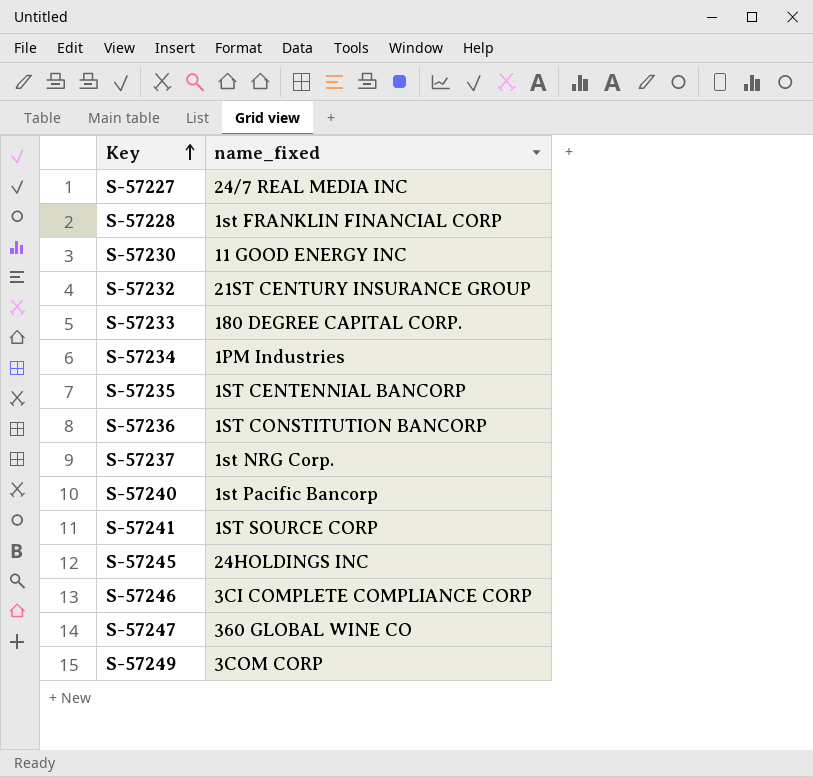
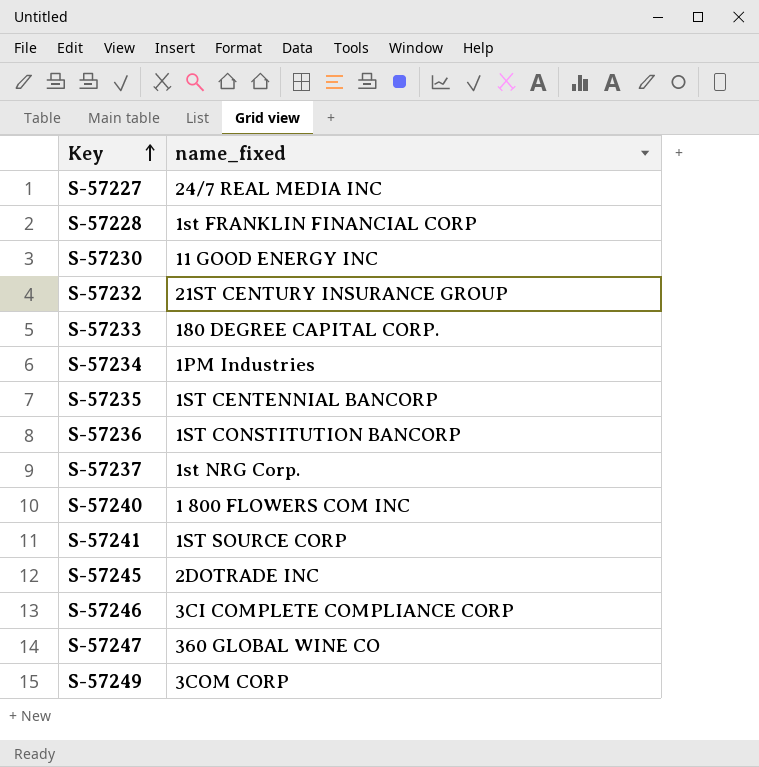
S-57240 | name_fixed: 1st Pacific Bancorp -> 1 800 FLOWERS COM INC
S-57245 | name_fixed: 24HOLDINGS INC -> 2DOTRADE INC

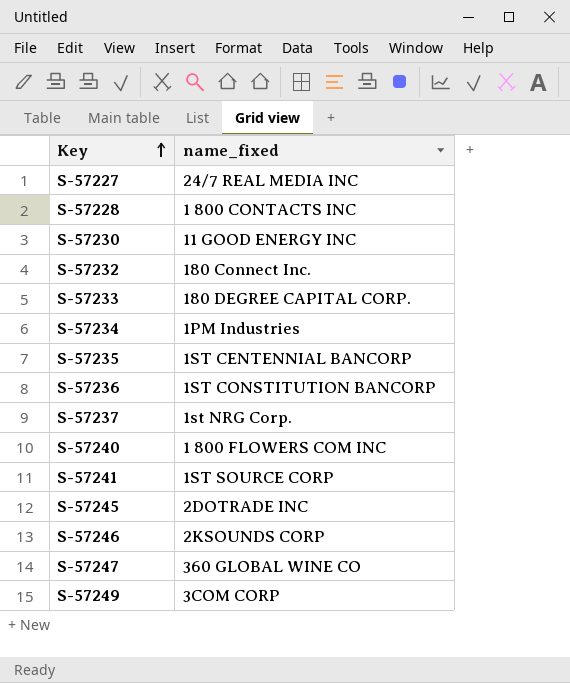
S-57228 | name_fixed: 1st FRANKLIN FINANCIAL CORP -> 1 800 CONTACTS INC
S-57232 | name_fixed: 21ST CENTURY INSURANCE GROUP -> 180 Connect Inc.
S-57246 | name_fixed: 3CI COMPLETE COMPLIANCE CORP -> 2KSOUNDS CORP

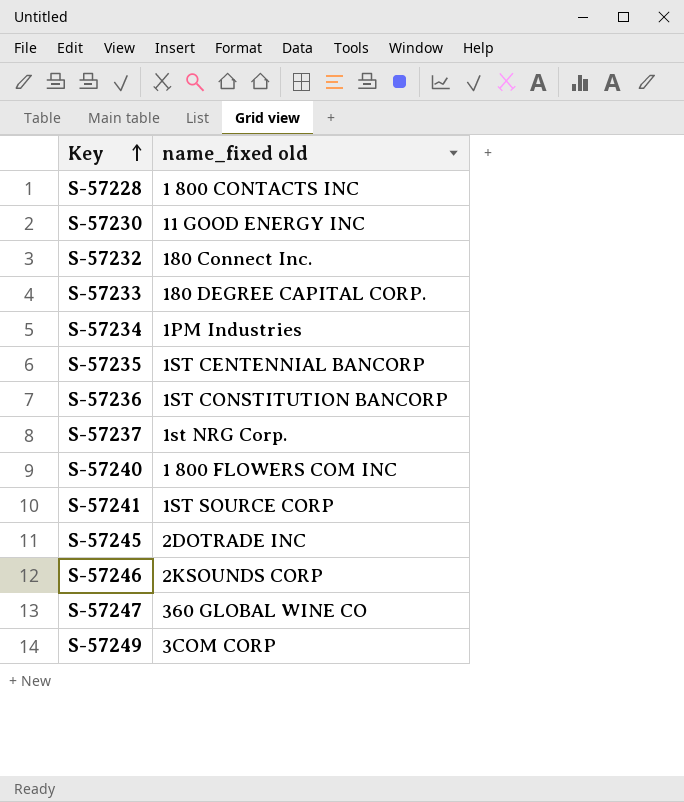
column name: name_fixed -> name_fixed old
row S-57227: 24/7 REAL MEDIA INC -> none

